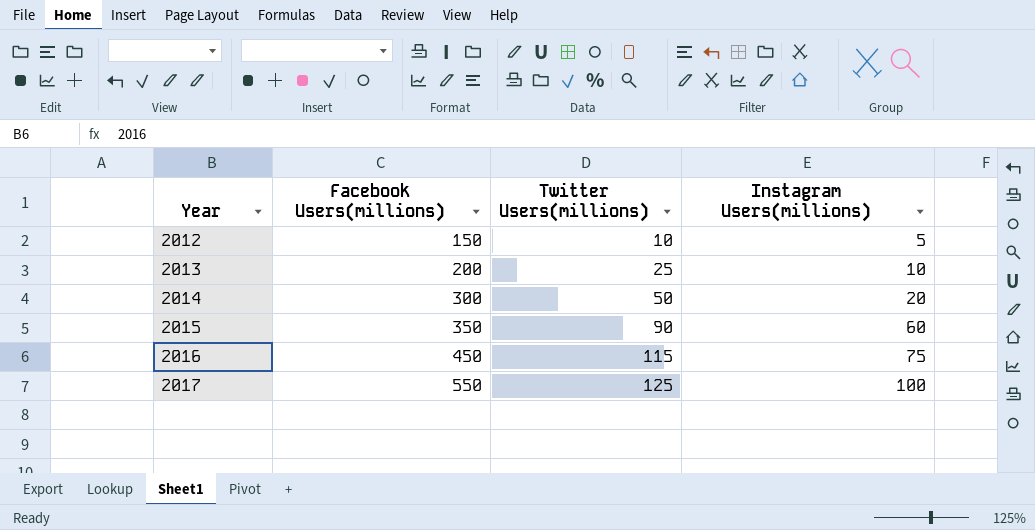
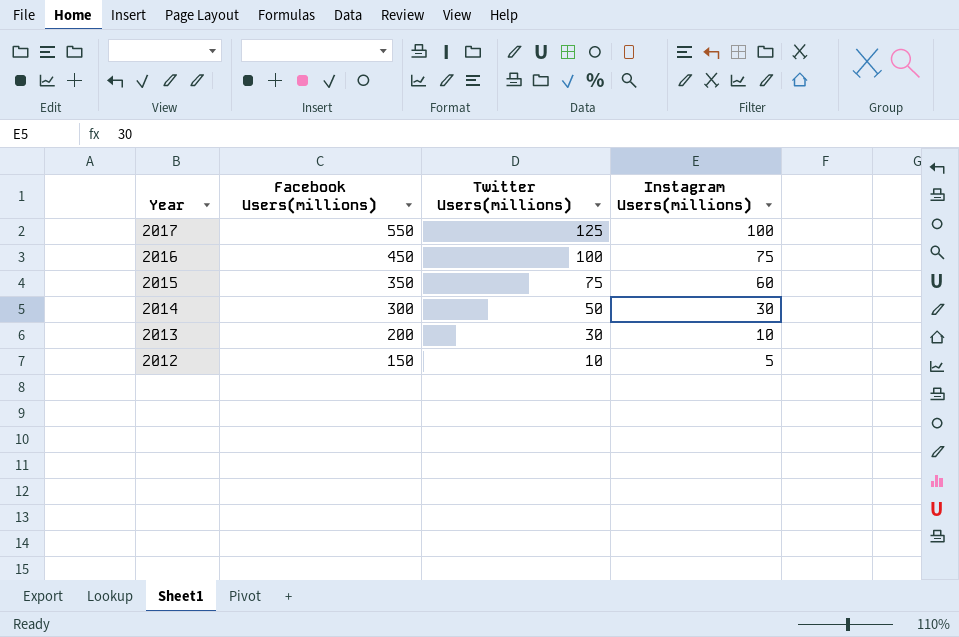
row order: Year ascending -> Year descending
2016 | Twitter Users(millions): 115 -> 100
2015 | Twitter Users(millions): 90 -> 75
2014 | Instagram Users(millions): 20 -> 30
2013 | Twitter Users(millions): 25 -> 30

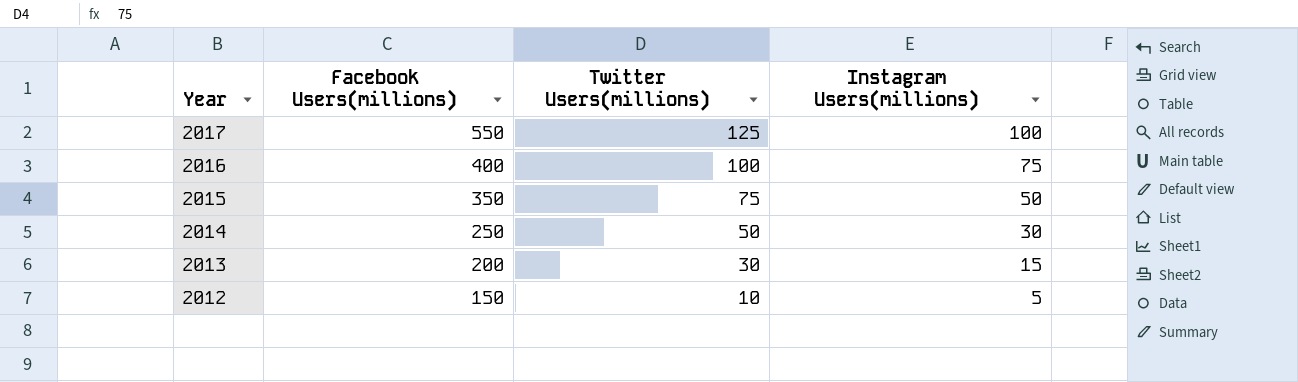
2016 | Facebook Users(millions): 450 -> 400
2015 | Instagram Users(millions): 60 -> 50
2014 | Facebook Users(millions): 300 -> 250
2013 | Instagram Users(millions): 10 -> 15

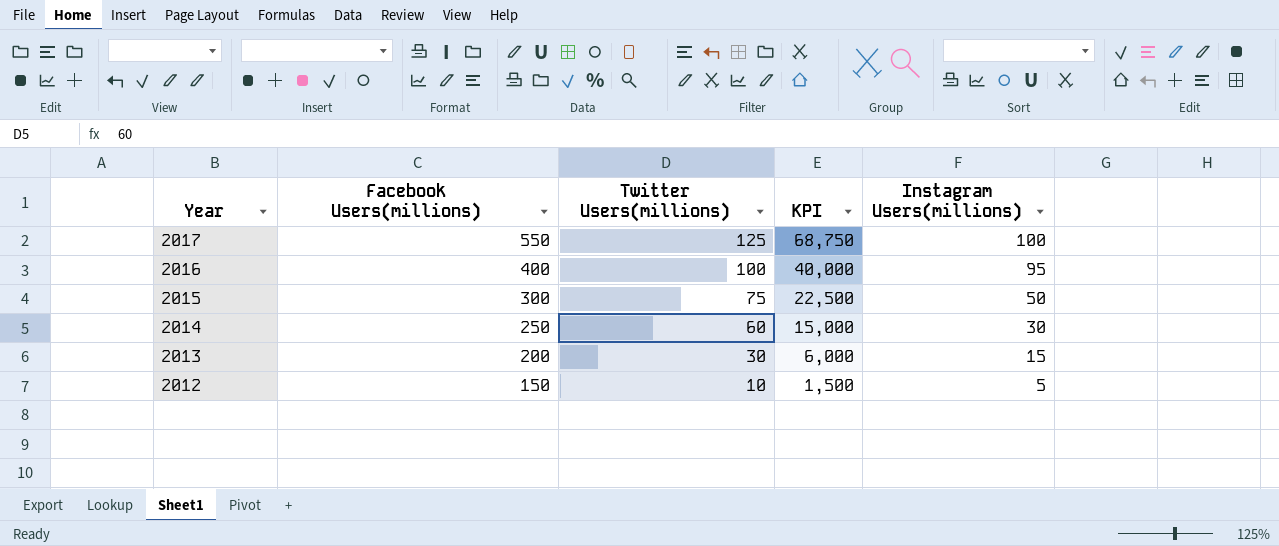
column KPI | formula: none -> [Facebook Users(millions)] * [Twitter Users(millions)]
2016 | Instagram Users(millions): 75 -> 95
2015 | Facebook Users(millions): 350 -> 300
2014 | Twitter Users(millions): 50 -> 60

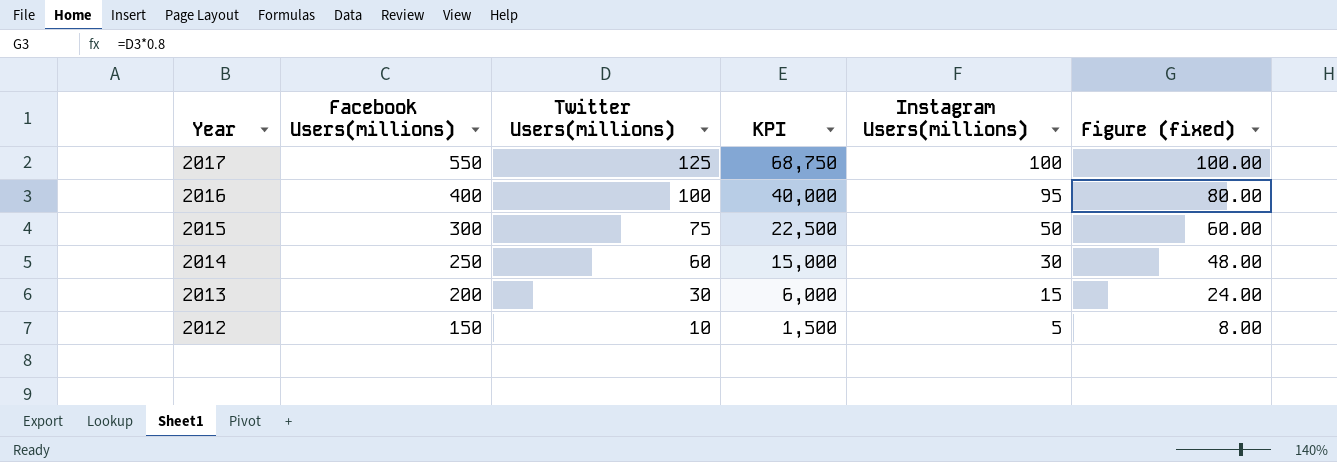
column Figure (fixed) | formula: none -> [Twitter Users(millions)] * 0.8

